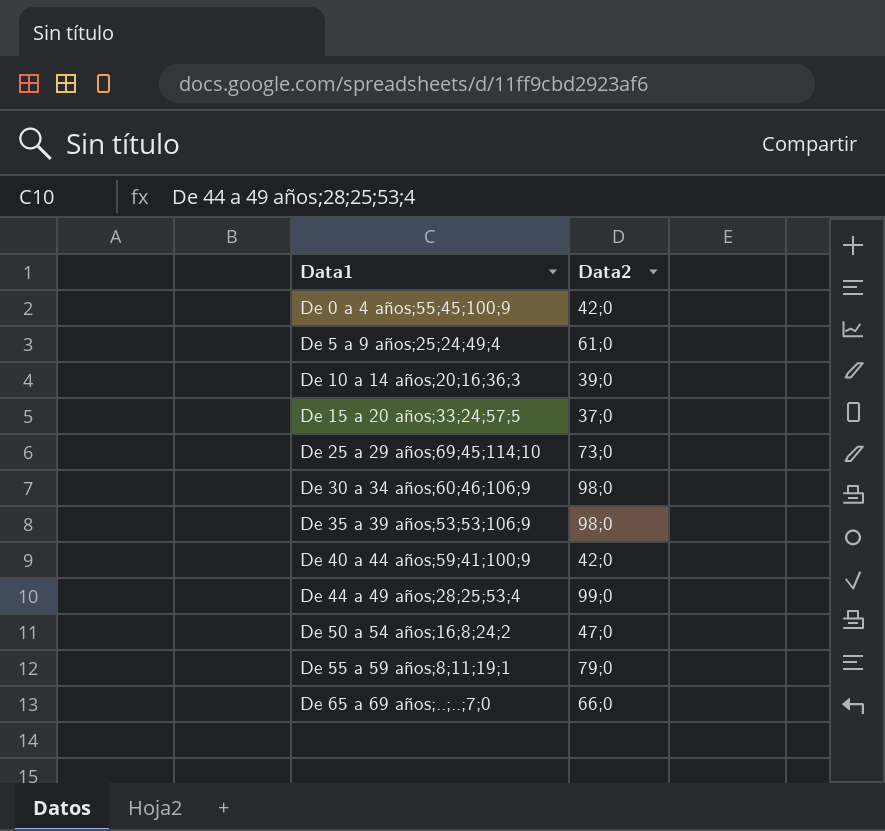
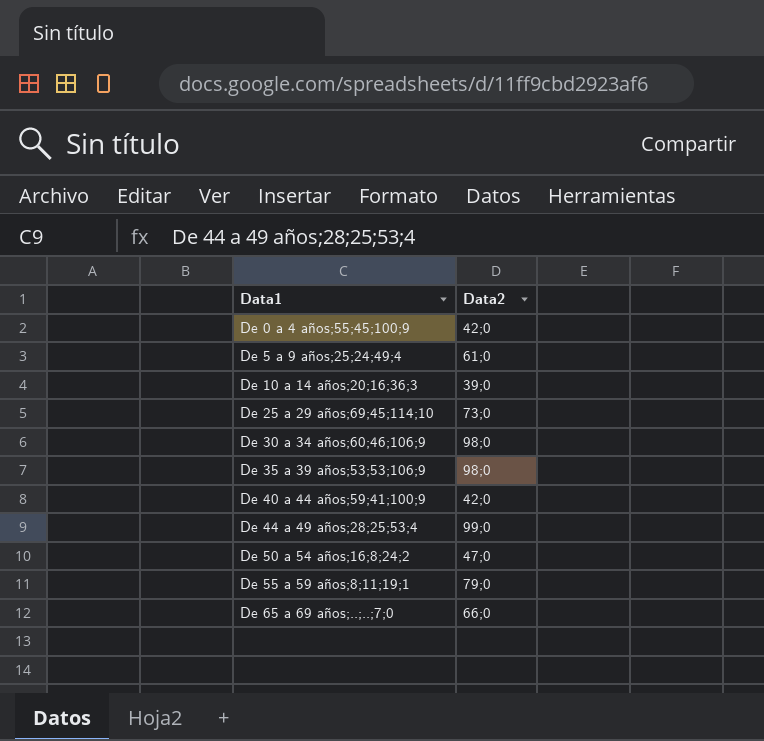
row De 15 a 20 años;33;24;57;5: 37;0 -> none

